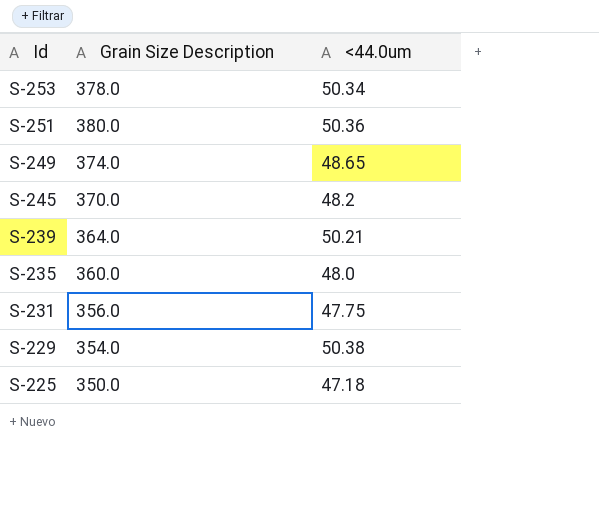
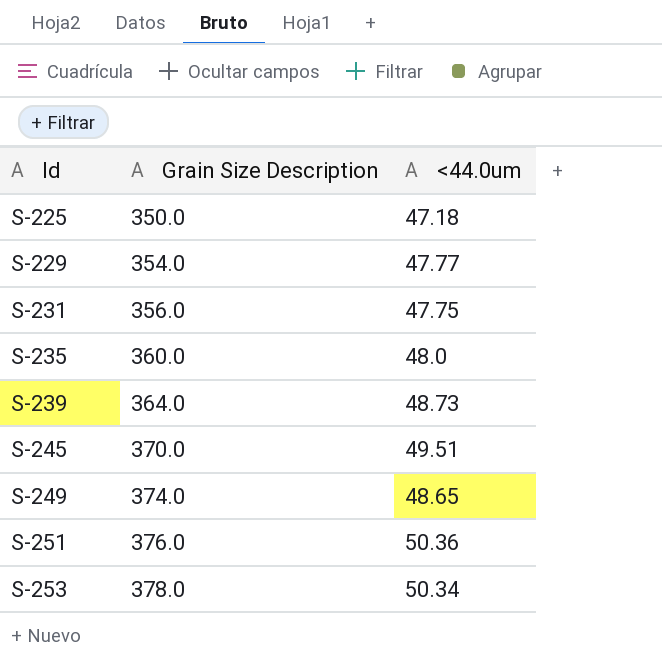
row order: Id descending -> Id ascending
S-229 | <44.0um: 50.38 -> 47.77
S-239 | <44.0um: 50.21 -> 48.73
S-245 | <44.0um: 48.2 -> 49.51
S-251 | Grain Size Description: 380.0 -> 376.0

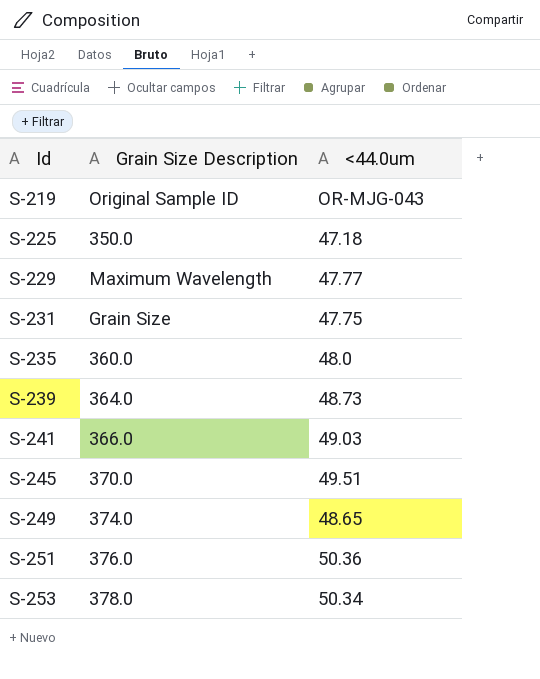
row S-219: none -> Original Sample ID | OR-MJG-043
S-229 | Grain Size Description: 354.0 -> Maximum Wavelength
S-231 | Grain Size Description: 356.0 -> Grain Size
row S-241: none -> 366.0 | 49.03

